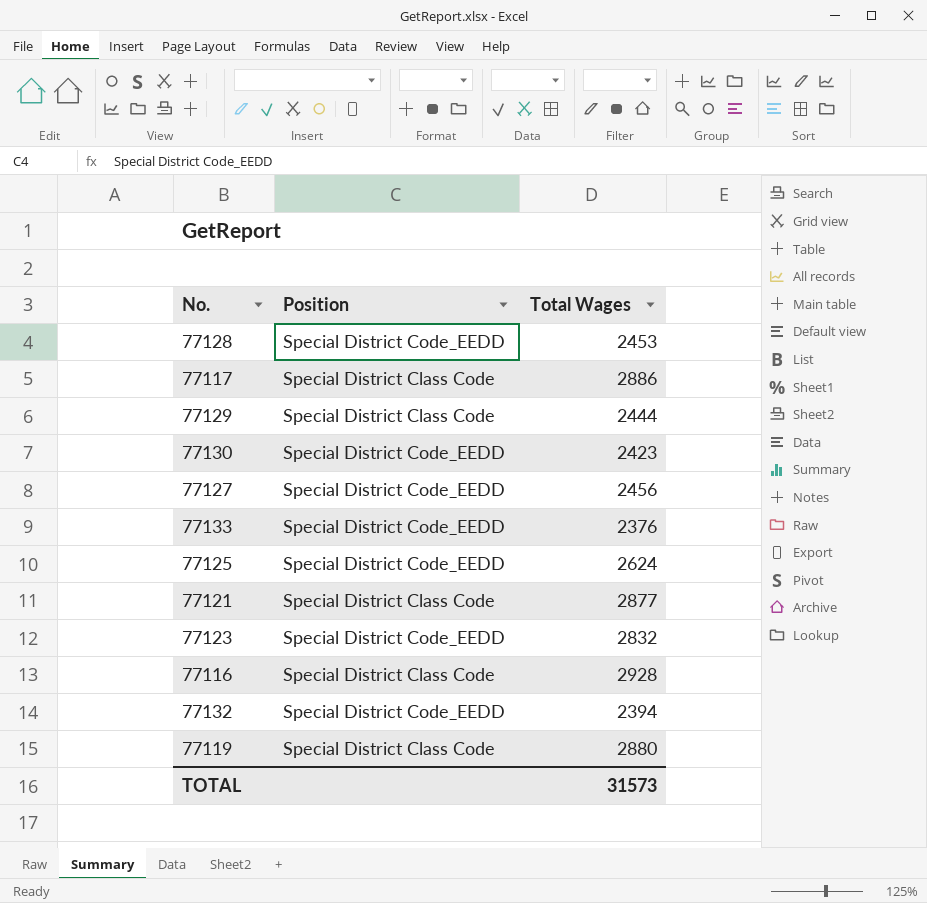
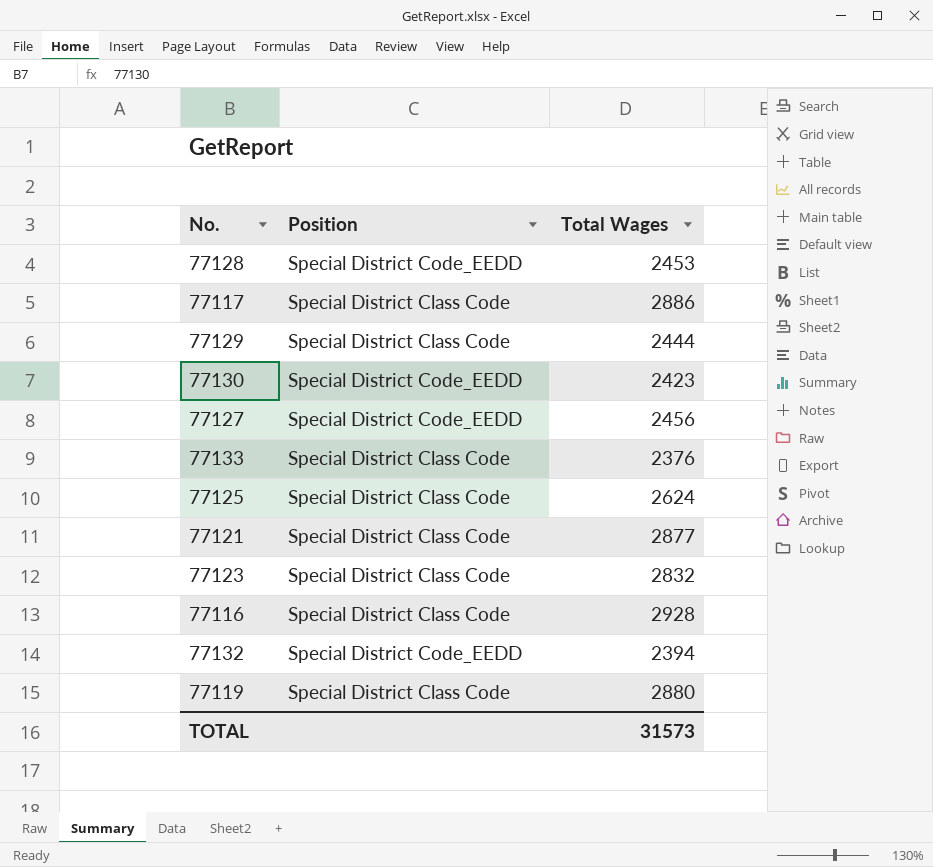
77133 | Position: Special District Code_EEDD -> Special District Class Code
77125 | Position: Special District Code_EEDD -> Special District Class Code
77123 | Position: Special District Code_EEDD -> Special District Class Code

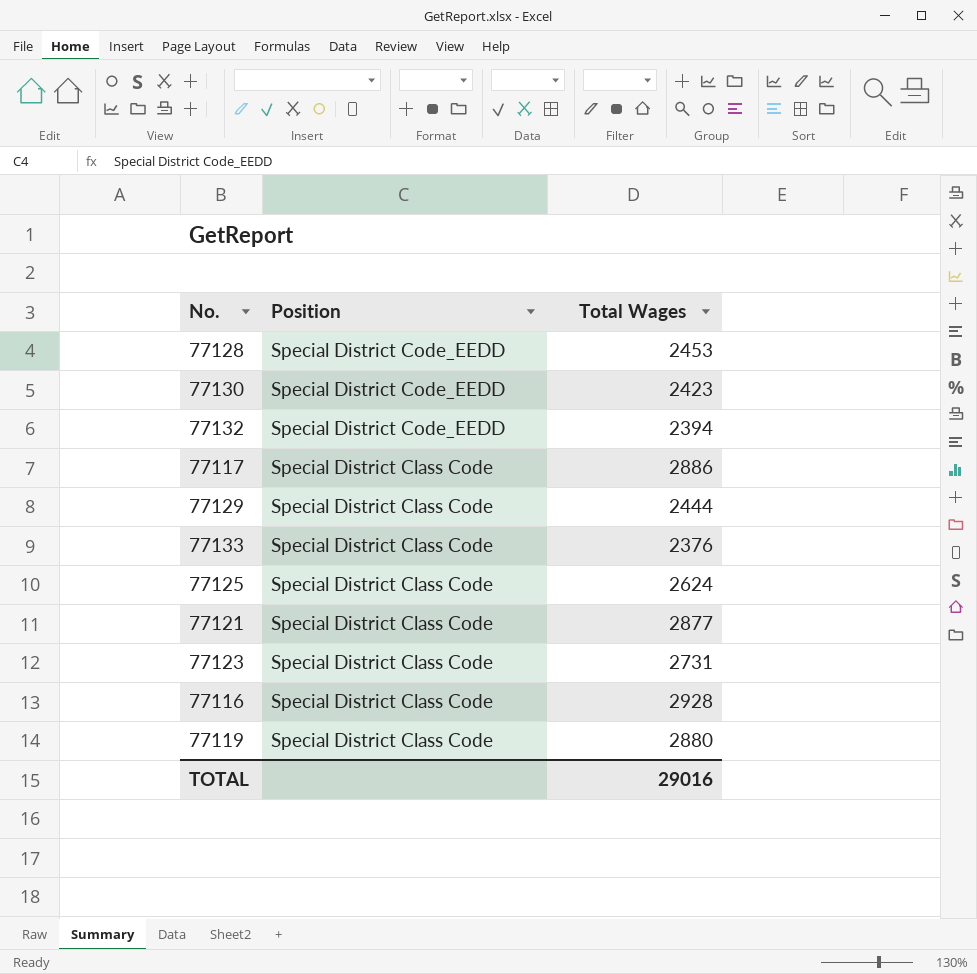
row order: none -> Position descending
row 77127: Special District Code_EEDD | 2456 -> none
77123 | Total Wages: 2832 -> 2731
TOTAL | Total Wages: 31573 -> 29016

